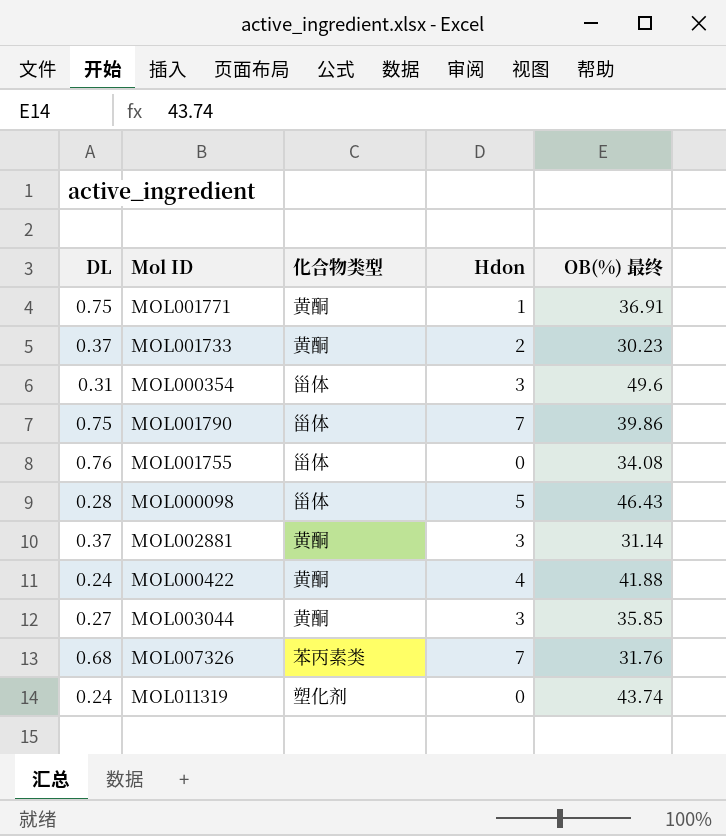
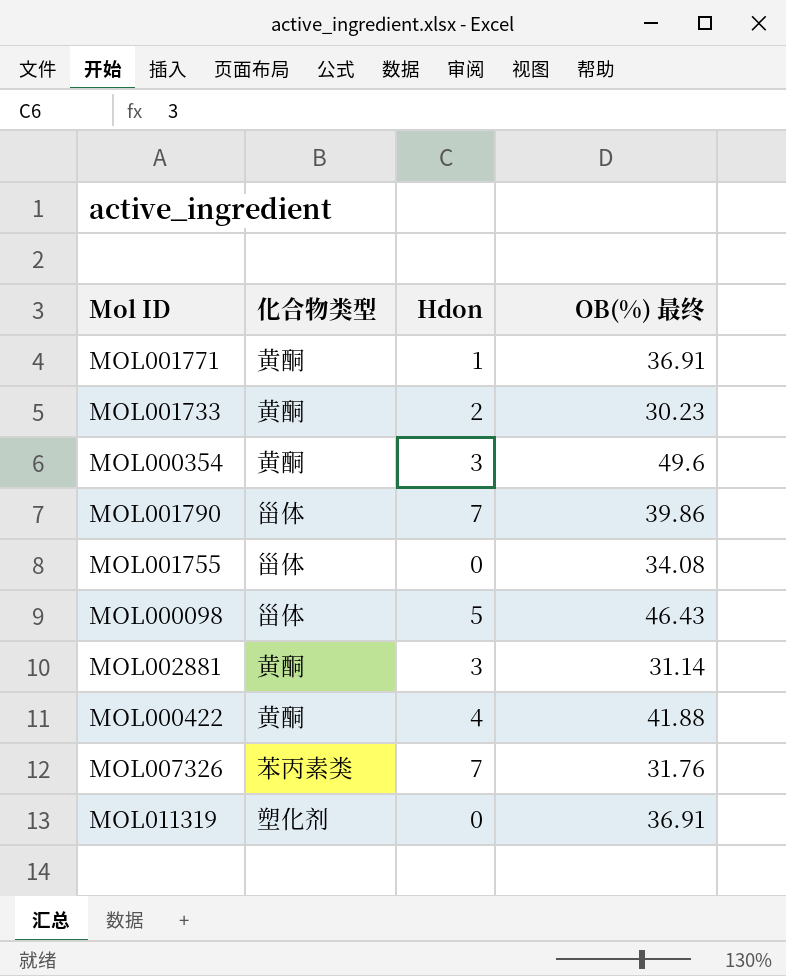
column DL | position: 1 -> none
row MOL003044: 0.27 | 黄酮 | 3 | 35.85 -> none
MOL000354 | 化合物类型: 甾体 -> 黄酮
MOL011319 | OB(%) 最终: 43.74 -> 36.91

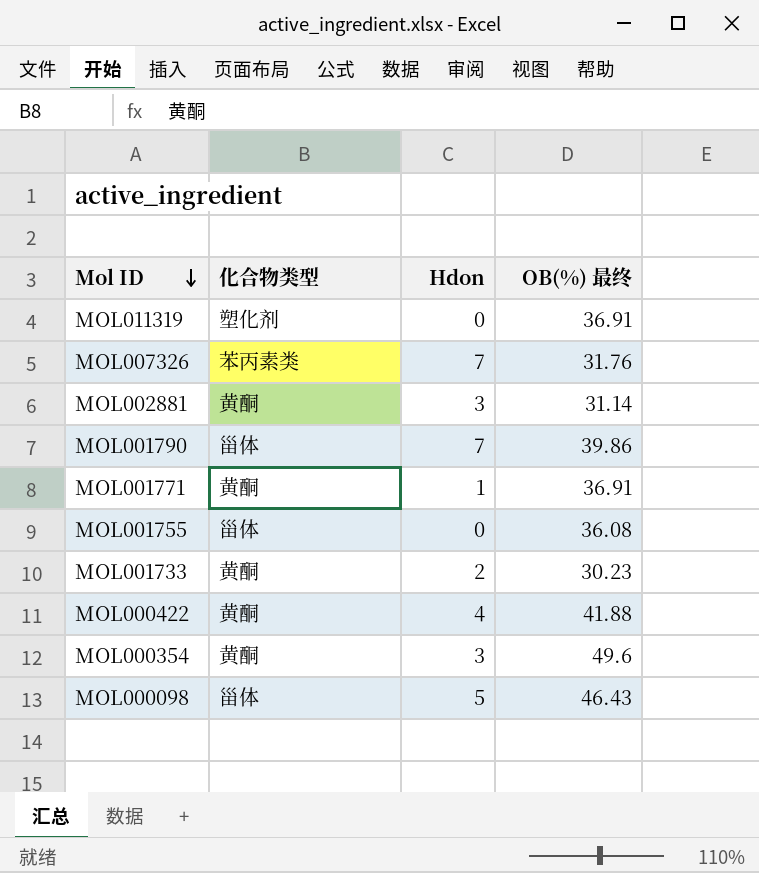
row order: none -> Mol ID descending
MOL001755 | OB(%) 最终: 34.08 -> 36.08

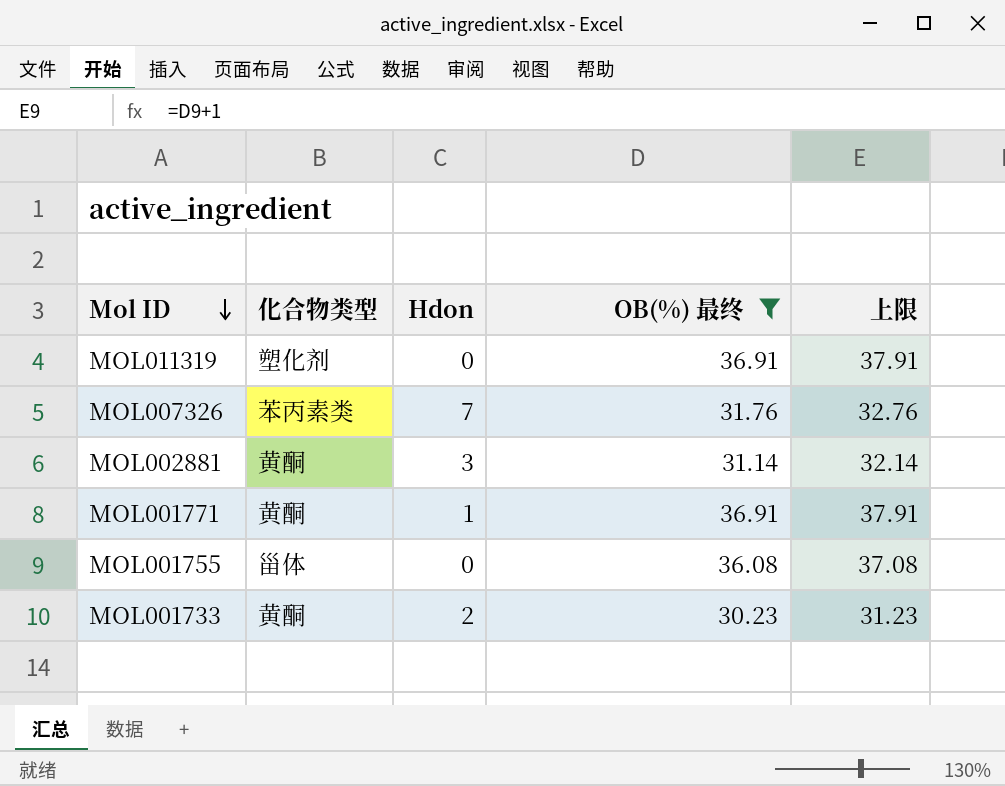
filter: none -> OB(%) 最终 <= 36.91
column 上限 | formula: none -> [OB(%) 最终] + 1

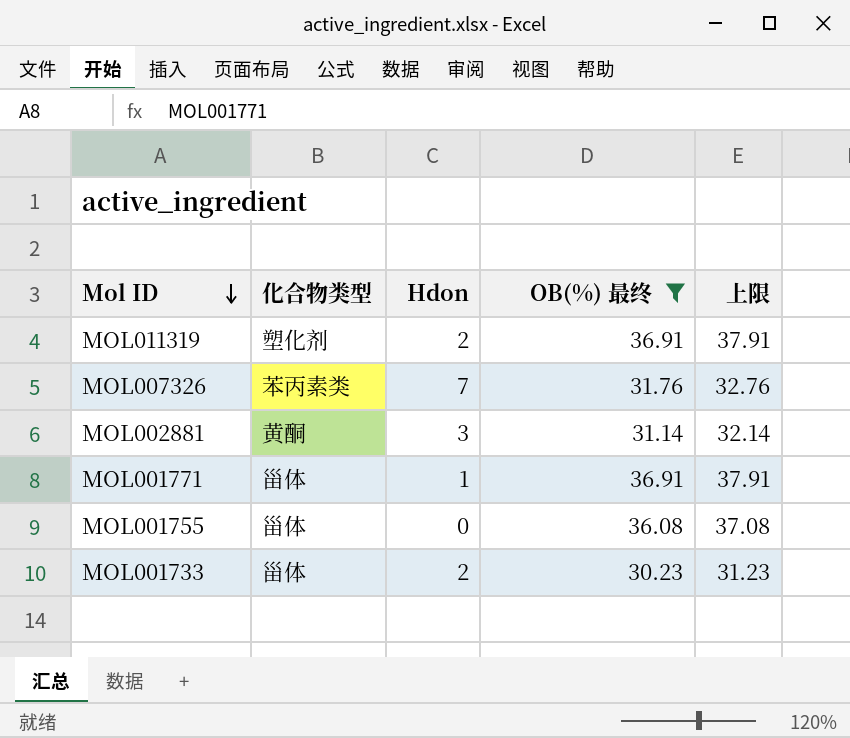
MOL011319 | Hdon: 0 -> 2
MOL001771 | 化合物类型: 黄酮 -> 甾体
MOL001733 | 化合物类型: 黄酮 -> 甾体

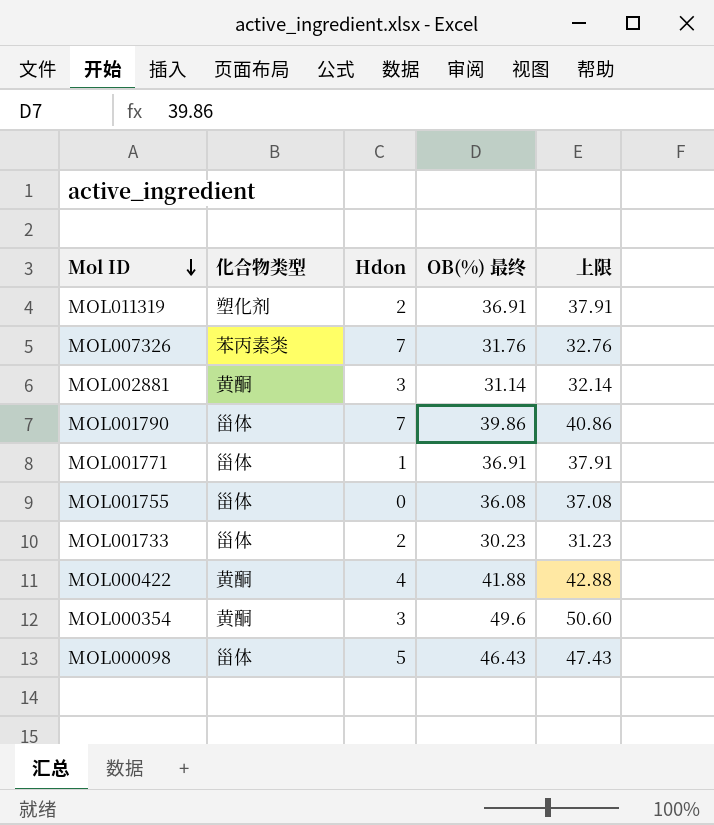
filter: OB(%) 最终 <= 36.91 -> none

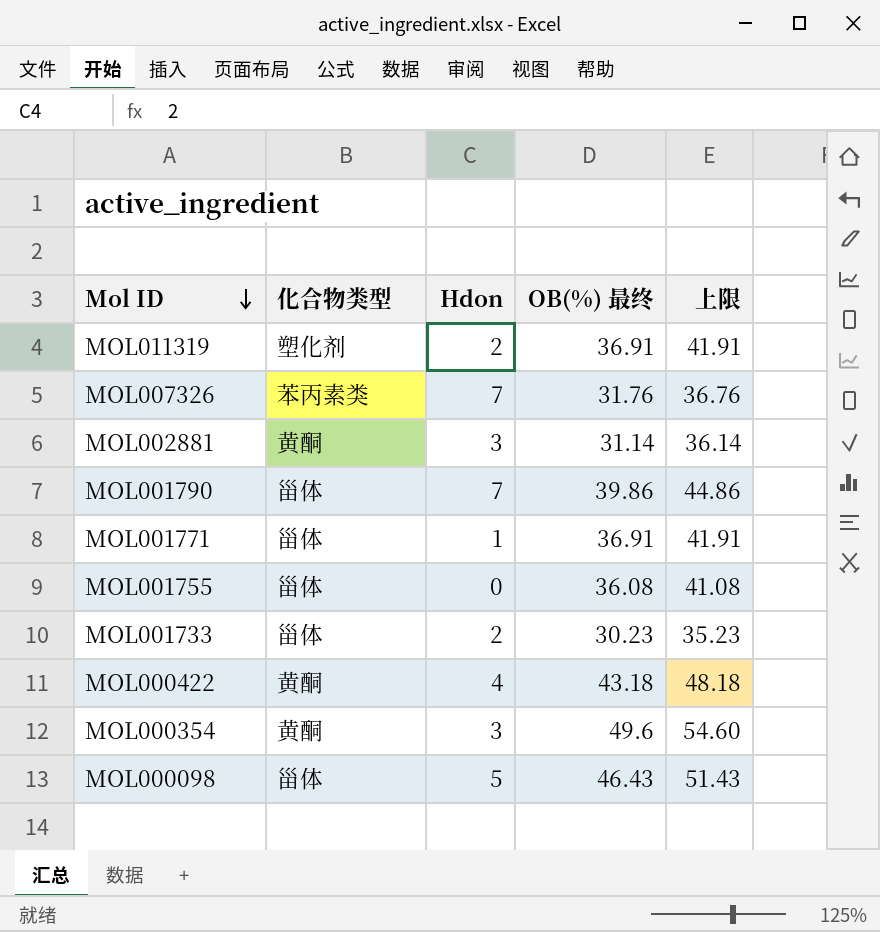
column 上限 | formula: [OB(%) 最终] + 1 -> [OB(%) 最终] + 5
MOL000422 | OB(%) 最终: 41.88 -> 43.18

